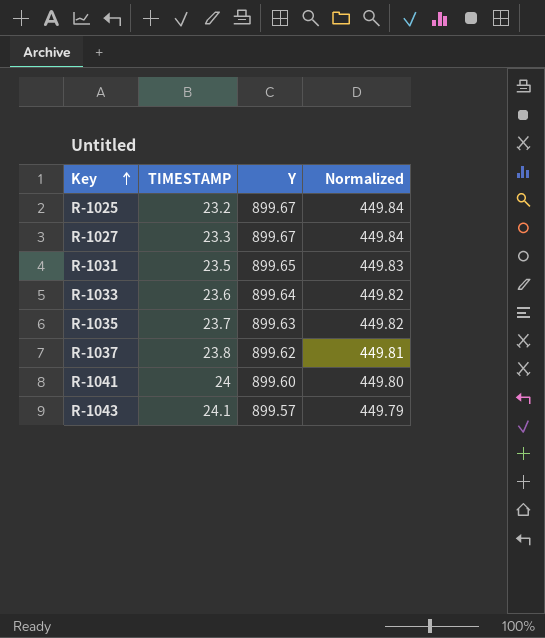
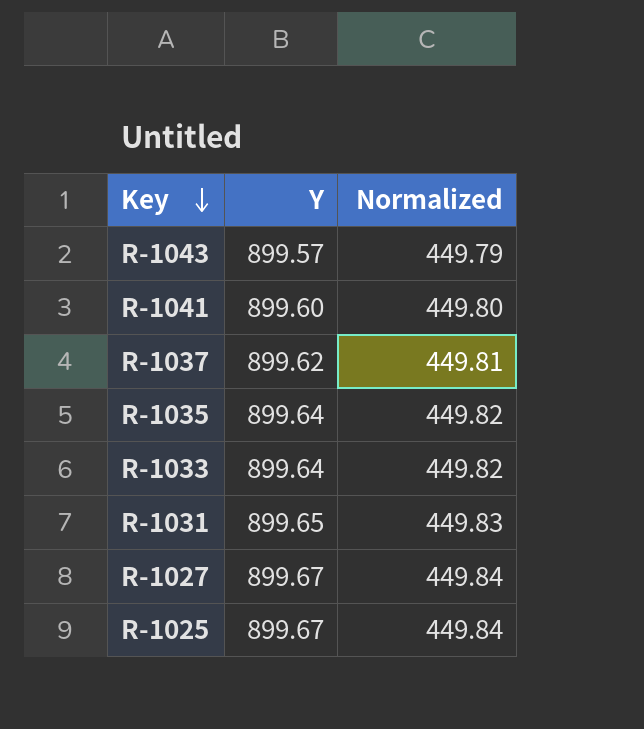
row order: Key ascending -> Key descending
column TIMESTAMP | position: 2 -> none
R-1035 | Y: 899.63 -> 899.64

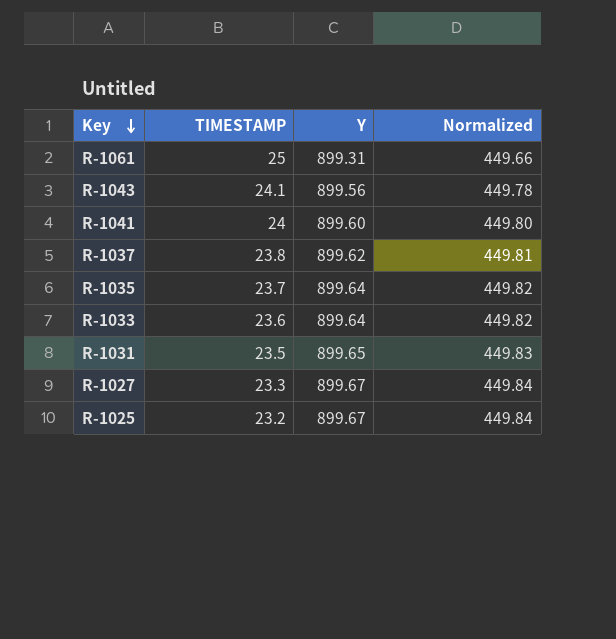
column TIMESTAMP | position: none -> 2
row R-1061: none -> 25 | 899.31 | 449.66
R-1043 | Y: 899.57 -> 899.56
R-1043 | Normalized: 449.79 -> 449.78

